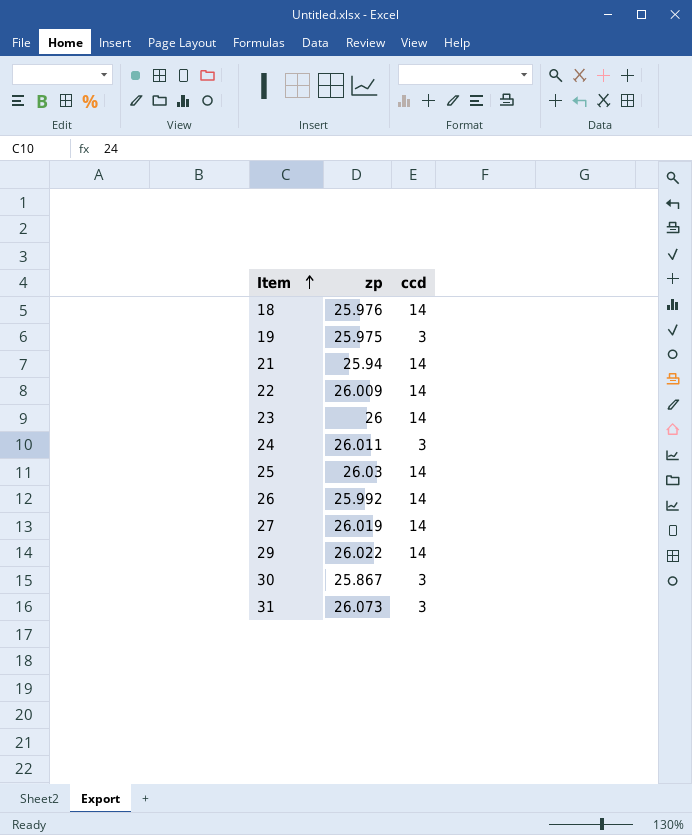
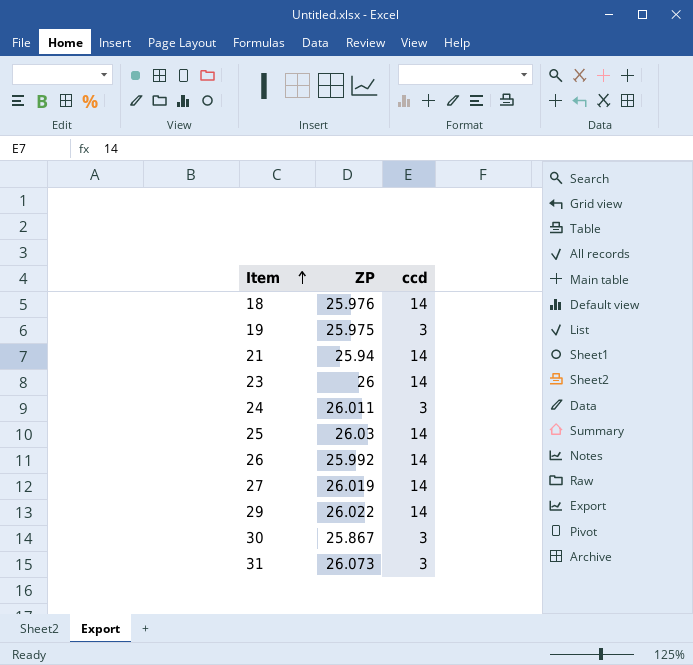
column name: zp -> ZP
row 22: 26.009 | 14 -> none

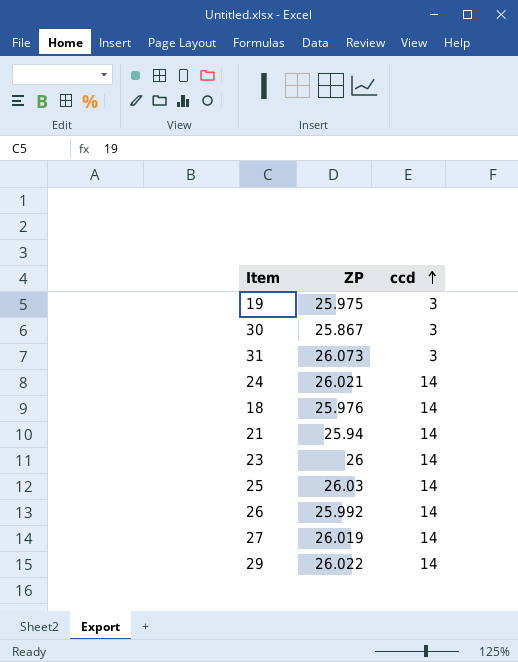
row order: Item ascending -> ccd ascending
24 | ZP: 26.011 -> 26.021
24 | ccd: 3 -> 14

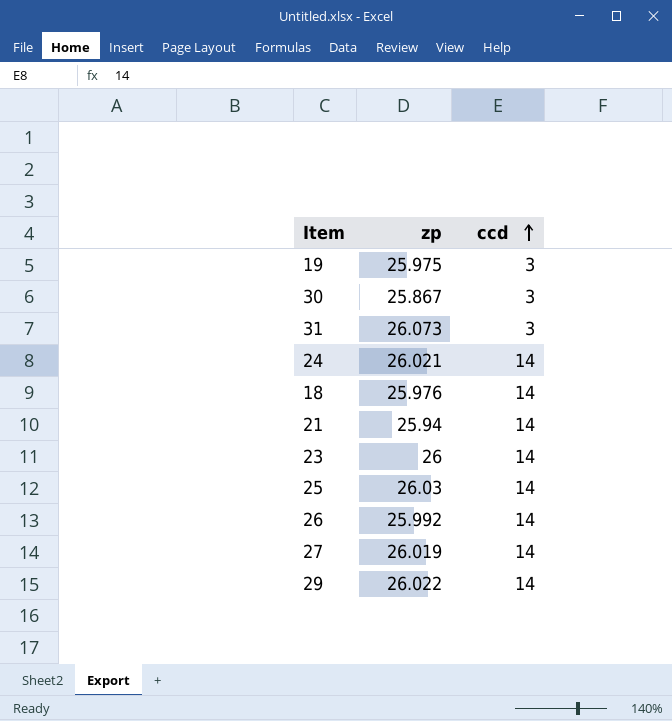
column name: ZP -> zp

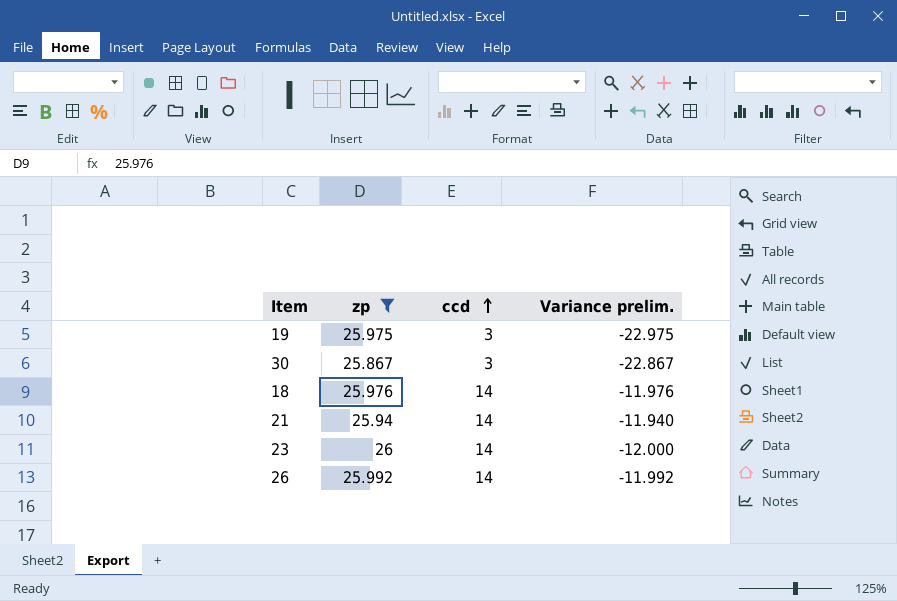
filter: none -> zp <= 26
column Variance prelim. | formula: none -> [ccd] - [zp]

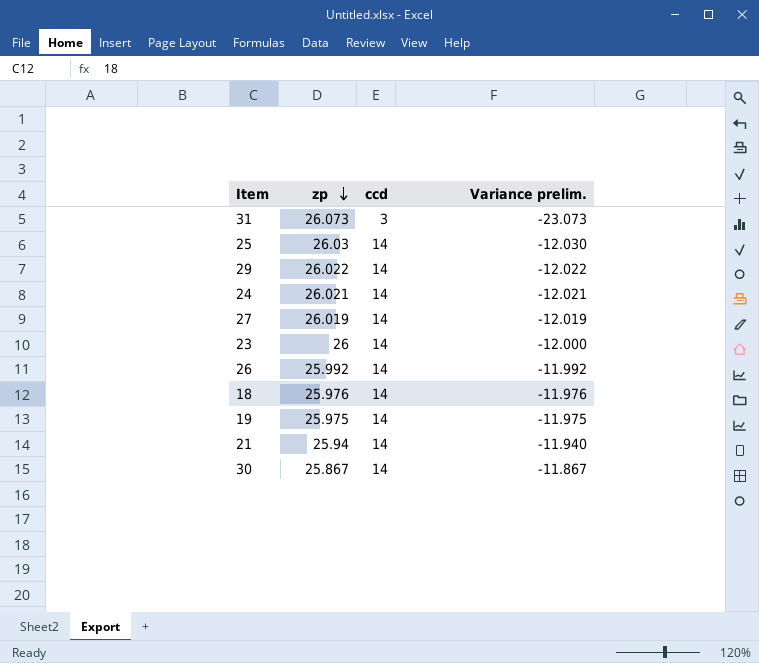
filter: zp <= 26 -> none
row order: ccd ascending -> zp descending
19 | ccd: 3 -> 14
19 | Variance prelim.: -22.975 -> -11.975
30 | ccd: 3 -> 14
30 | Variance prelim.: -22.867 -> -11.867

